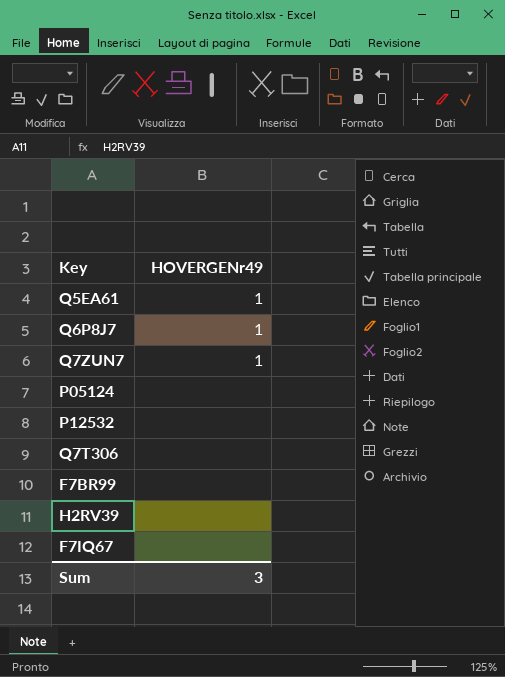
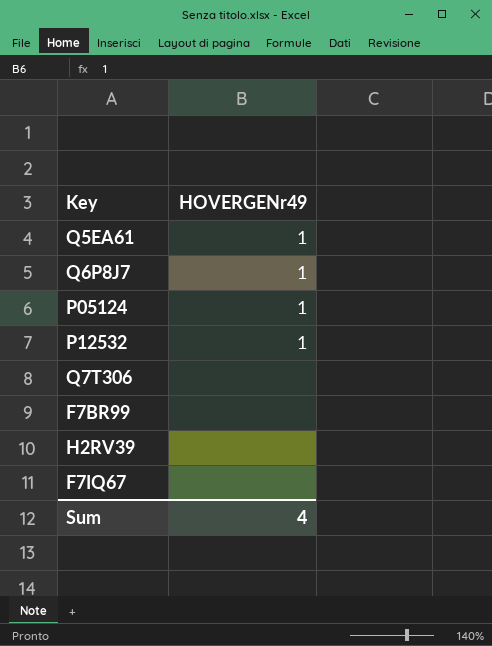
row Q7ZUN7: 1 -> none
P05124 | HOVERGENr49: none -> 1
P12532 | HOVERGENr49: none -> 1
Sum | HOVERGENr49: 3 -> 4

